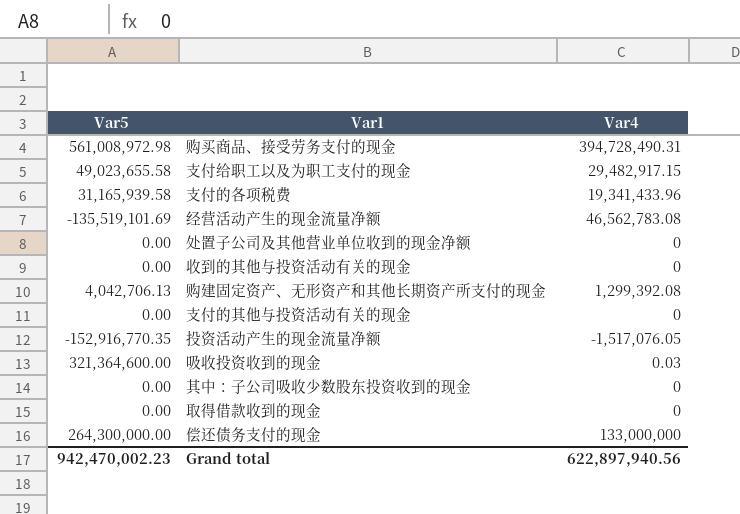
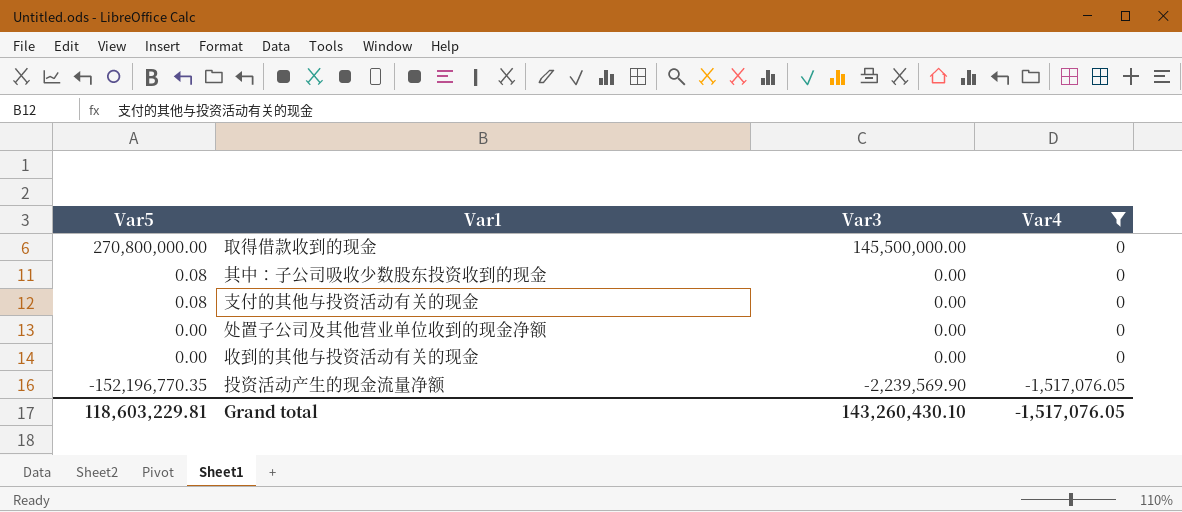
filter: none -> Var4 <= 0
row order: none -> Var5 descending
column Var3 | position: none -> 3
取得借款收到的现金 | Var5: 0.00 -> 270,800,000.00
其中：子公司吸收少数股东投资收到的现金 | Var5: 0.00 -> 0.08
支付的其他与投资活动有关的现金 | Var5: 0.00 -> 0.08
投资活动产生的现金流量净额 | Var5: -152,916,770.35 -> -152,196,770.35
Grand total | Var5: 942,470,002.23 -> 118,603,229.81
Grand total | Var4: 622,897,940.56 -> -1,517,076.05

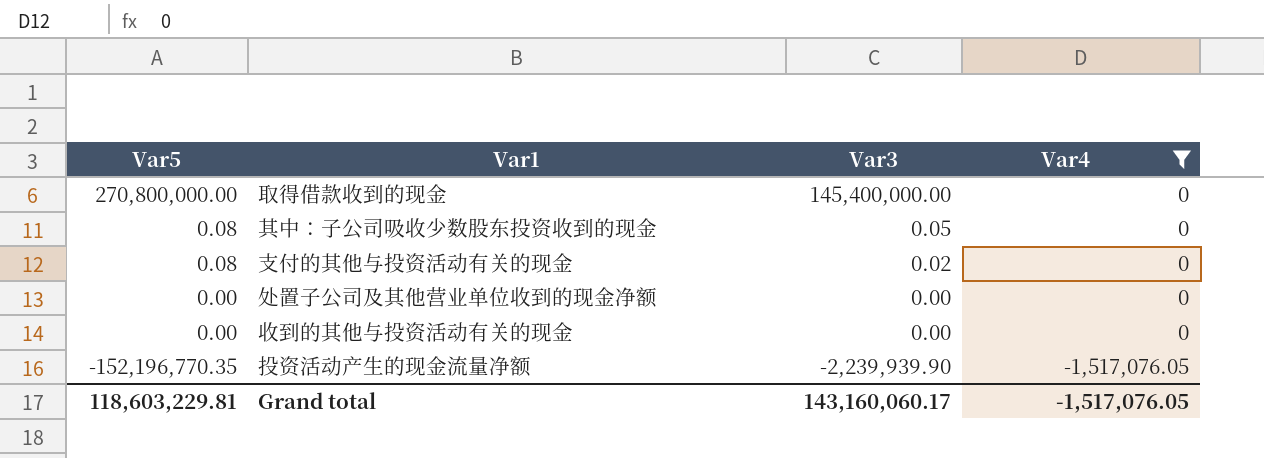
取得借款收到的现金 | Var3: 145,500,000.00 -> 145,400,000.00
其中：子公司吸收少数股东投资收到的现金 | Var3: 0.00 -> 0.05
支付的其他与投资活动有关的现金 | Var3: 0.00 -> 0.02
投资活动产生的现金流量净额 | Var3: -2,239,569.90 -> -2,239,939.90
Grand total | Var3: 143,260,430.10 -> 143,160,060.17

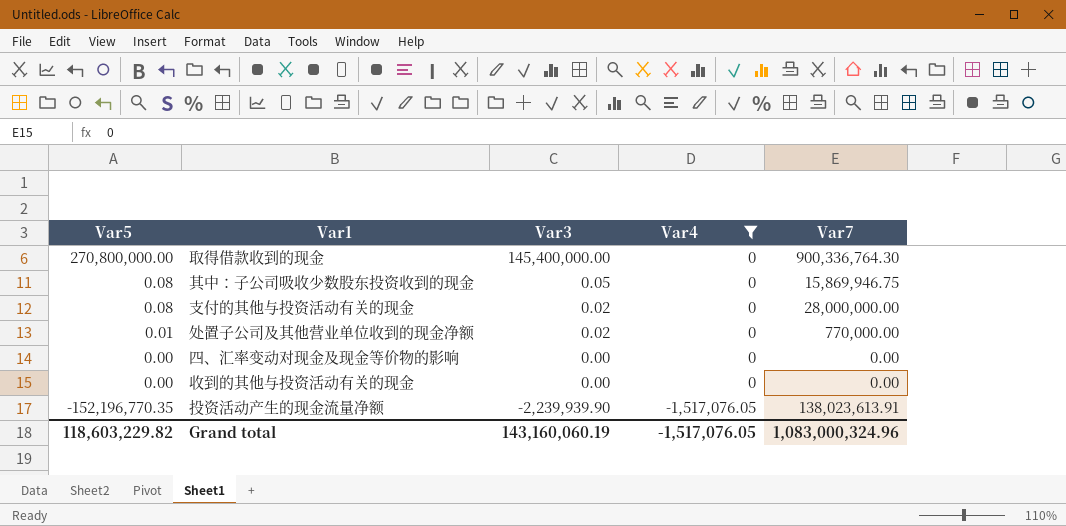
column Var7 | position: none -> 5
处置子公司及其他营业单位收到的现金净额 | Var5: 0.00 -> 0.01
处置子公司及其他营业单位收到的现金净额 | Var3: 0.00 -> 0.02
row 四、汇率变动对现金及现金等价物的影响: none -> 0.00 | 0.00 | 0 | 0.00
Grand total | Var5: 118,603,229.81 -> 118,603,229.82
Grand total | Var3: 143,160,060.17 -> 143,160,060.19

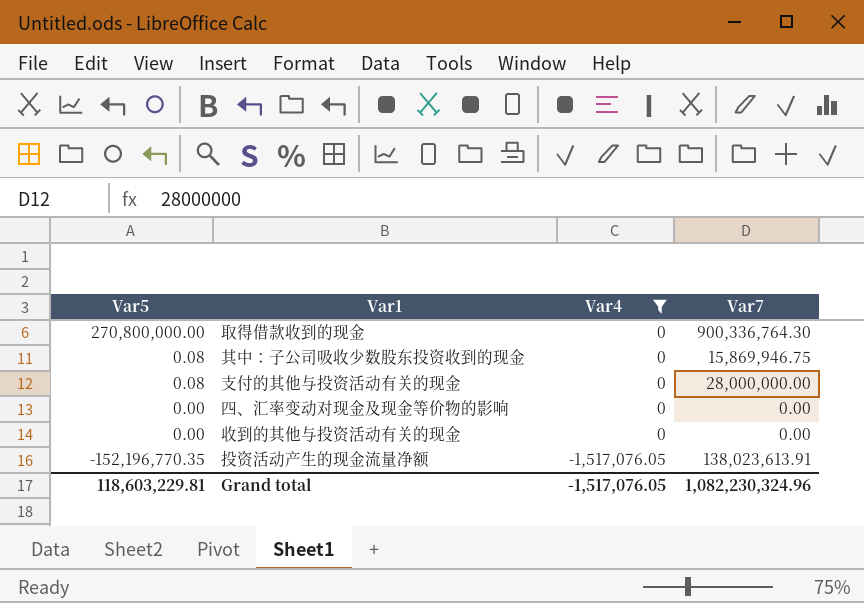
column Var3 | position: 3 -> none
row 处置子公司及其他营业单位收到的现金净额: 0.01 | 0.02 | 0 | 770,000.00 -> none
Grand total | Var5: 118,603,229.82 -> 118,603,229.81
Grand total | Var7: 1,083,000,324.96 -> 1,082,230,324.96

